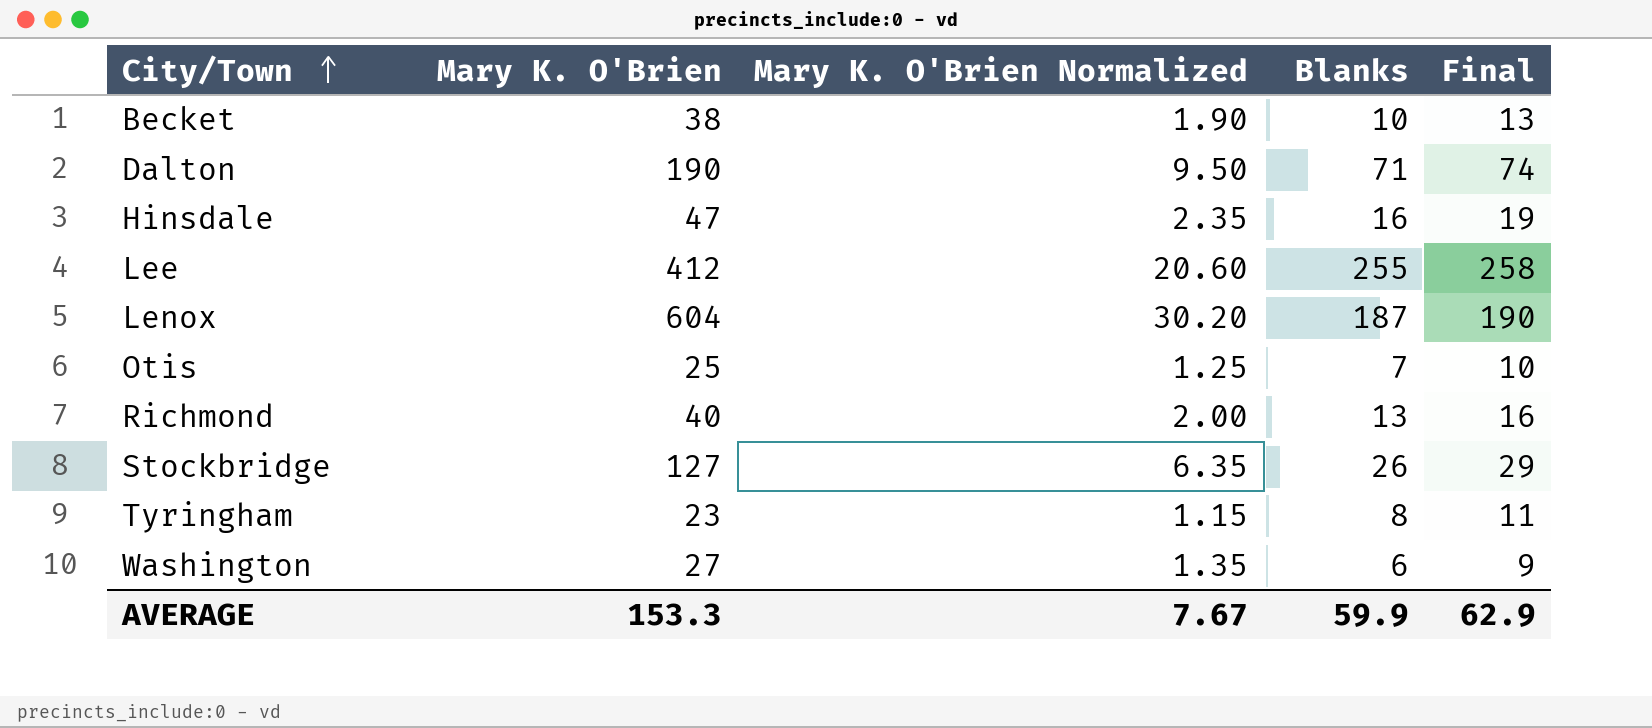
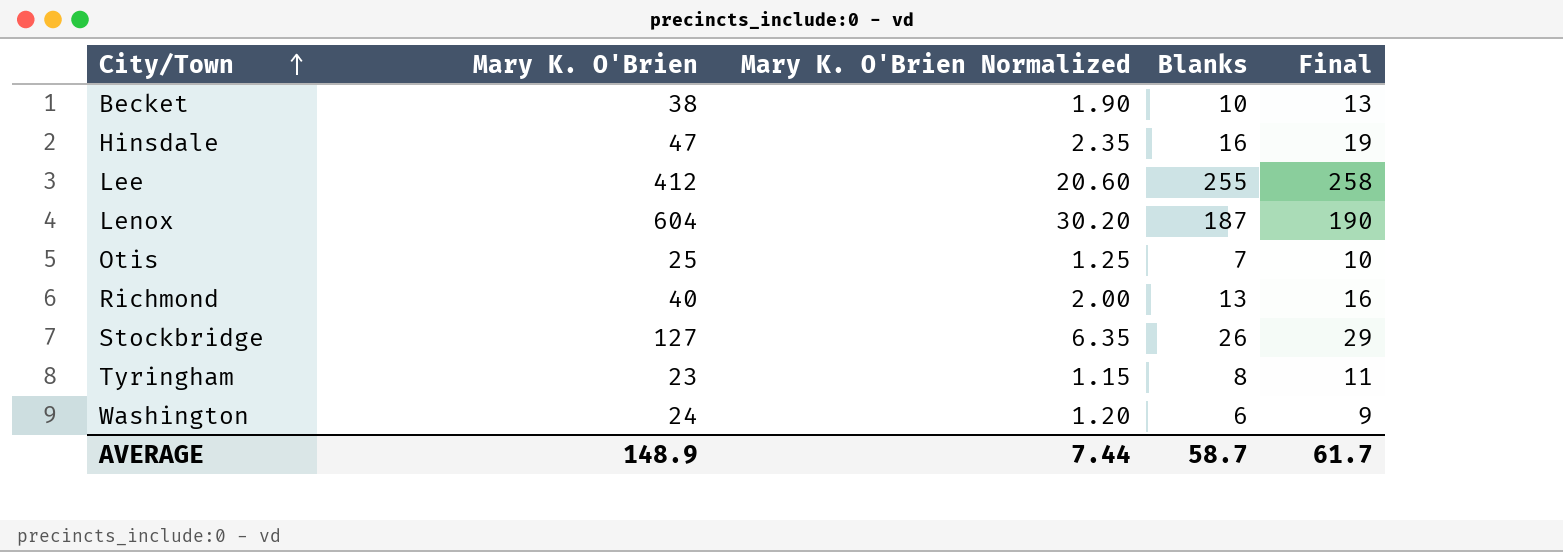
row Dalton: 190 | 9.50 | 71 | 74 -> none
Washington | Mary K. O'Brien: 27 -> 24
Washington | Mary K. O'Brien Normalized: 1.35 -> 1.20
AVERAGE | Mary K. O'Brien: 153.3 -> 148.9
AVERAGE | Mary K. O'Brien Normalized: 7.67 -> 7.44
AVERAGE | Blanks: 59.9 -> 58.7
AVERAGE | Final: 62.9 -> 61.7

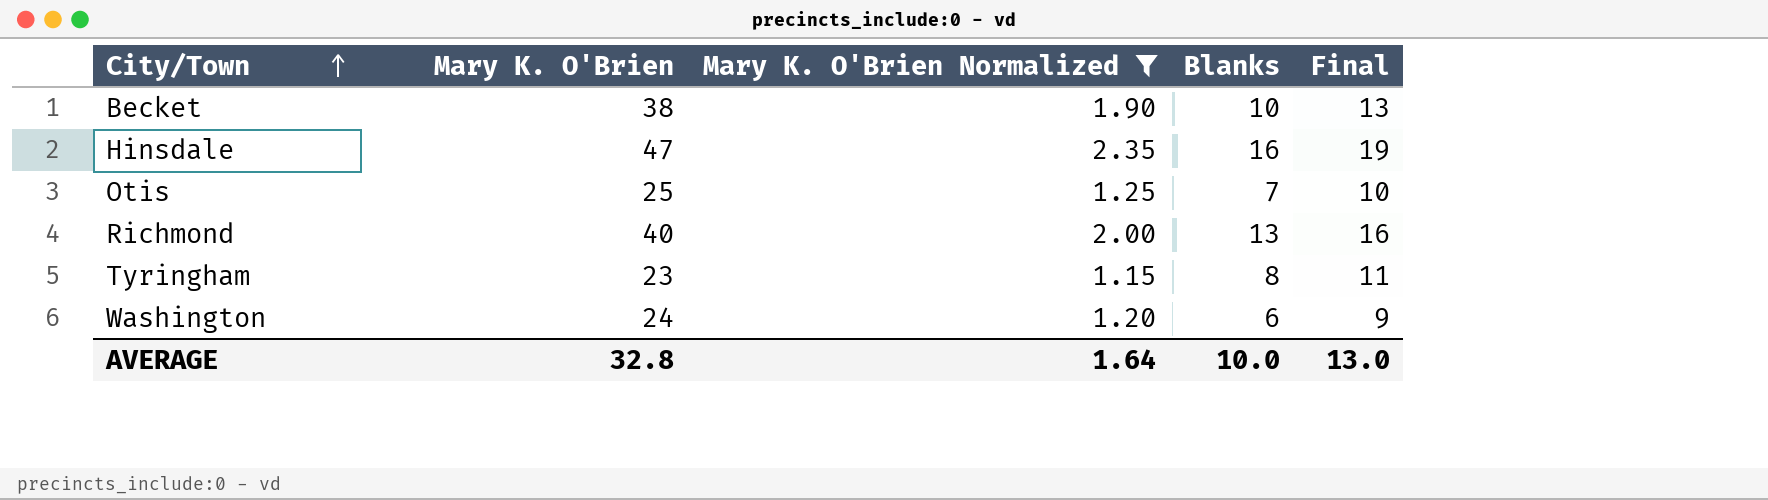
filter: none -> Mary K. O'Brien Normalized <= 2.35
AVERAGE | Mary K. O'Brien: 148.9 -> 32.8
AVERAGE | Mary K. O'Brien Normalized: 7.44 -> 1.64
AVERAGE | Blanks: 58.7 -> 10.0
AVERAGE | Final: 61.7 -> 13.0

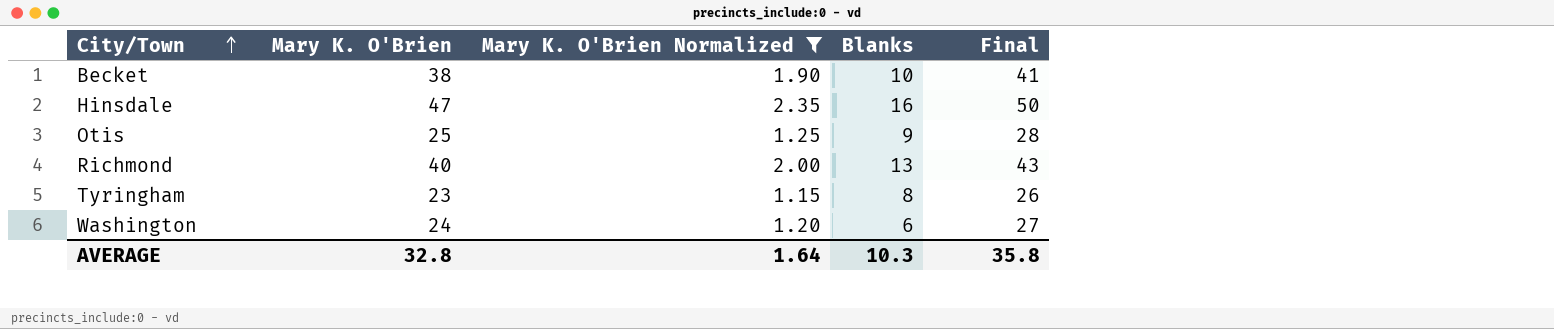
column Final | formula: [Blanks] + 3 -> [Mary K. O'Brien] + 3
Otis | Blanks: 7 -> 9
AVERAGE | Blanks: 10.0 -> 10.3
AVERAGE | Final: 13.0 -> 35.8

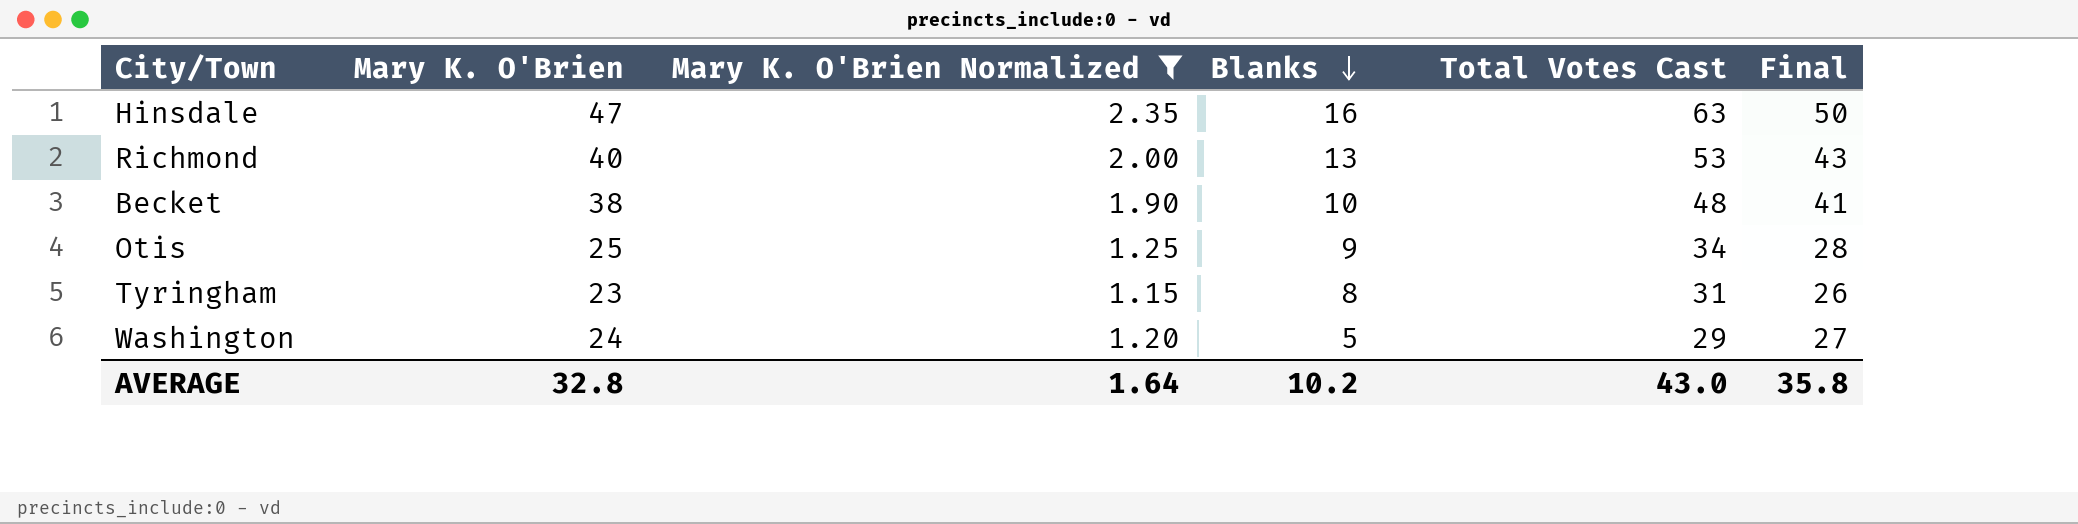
row order: City/Town ascending -> Blanks descending
column Total Votes Cast | formula: none -> [Mary K. O'Brien] + [Blanks]
Washington | Blanks: 6 -> 5
AVERAGE | Blanks: 10.3 -> 10.2

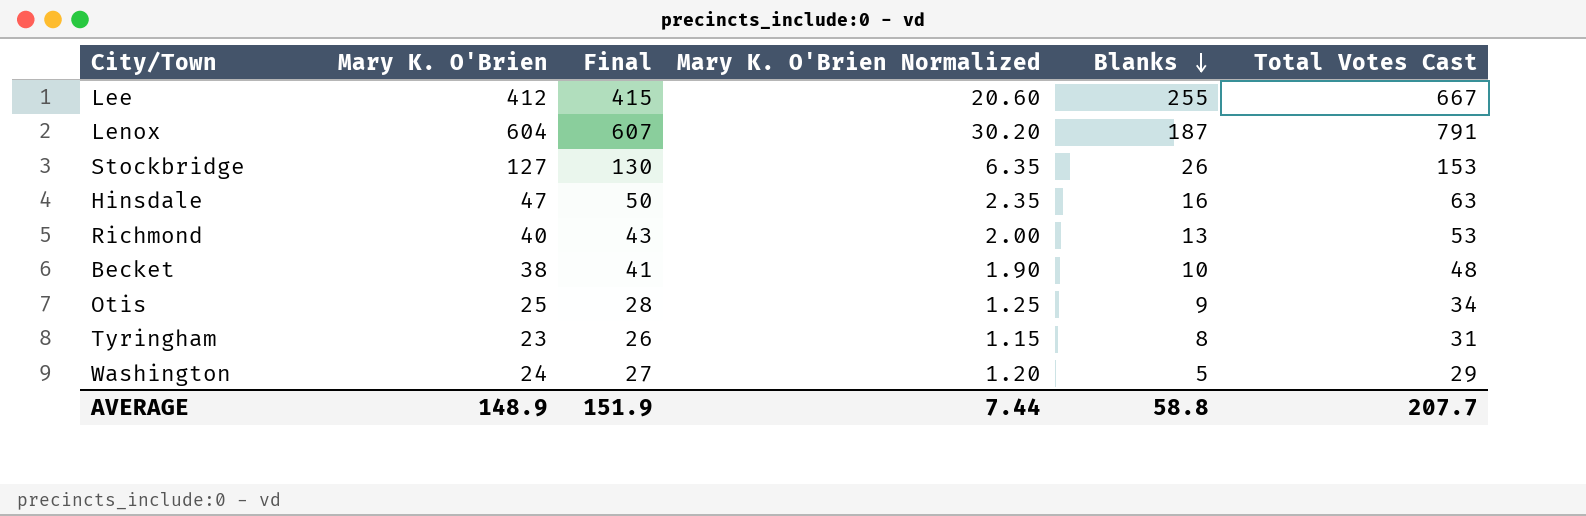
filter: Mary K. O'Brien Normalized <= 2.35 -> none
column Final | position: 6 -> 3
AVERAGE | Mary K. O'Brien: 32.8 -> 148.9
AVERAGE | Final: 35.8 -> 151.9
AVERAGE | Mary K. O'Brien Normalized: 1.64 -> 7.44
AVERAGE | Blanks: 10.2 -> 58.8
AVERAGE | Total Votes Cast: 43.0 -> 207.7

